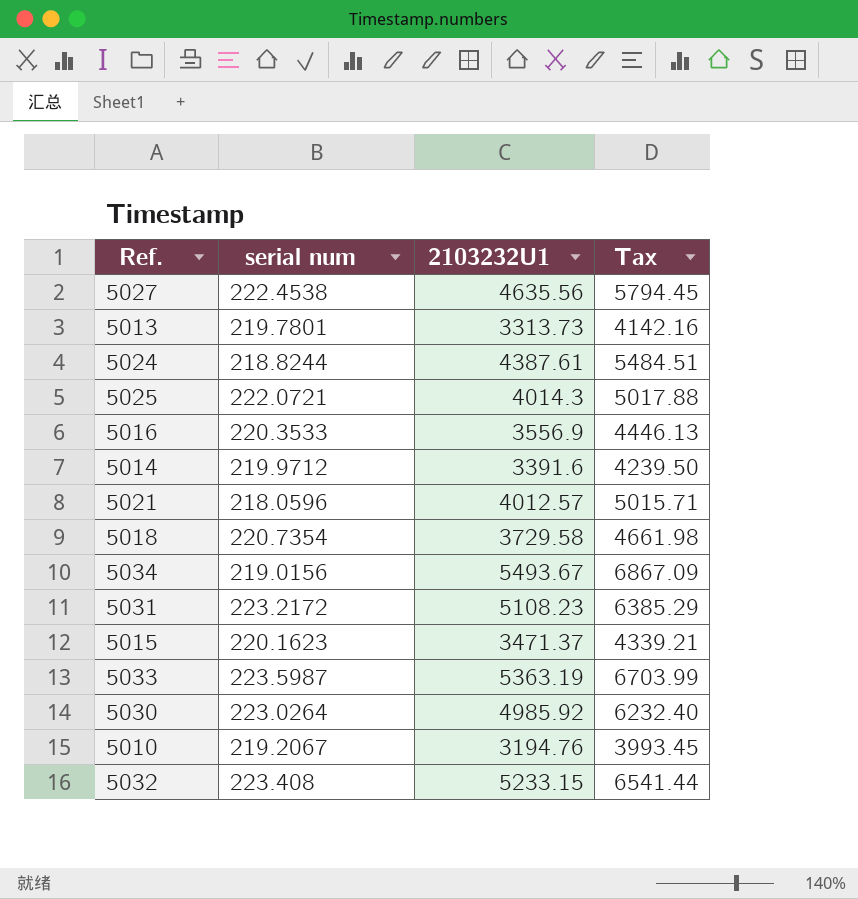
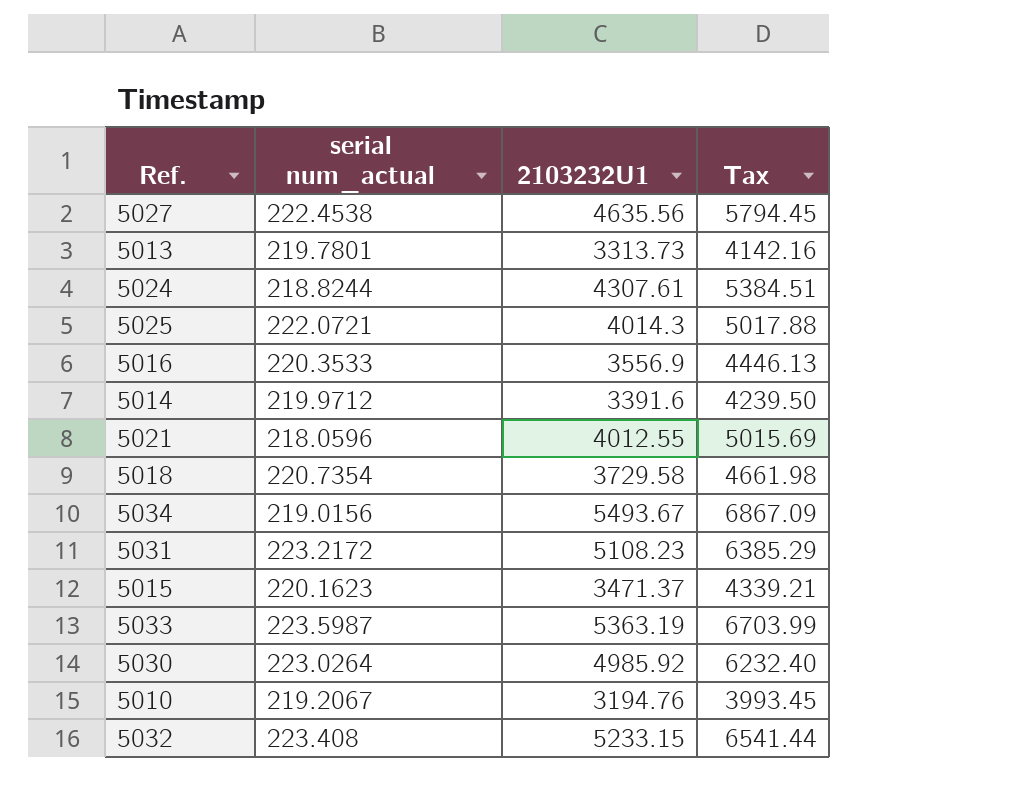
column name: serial num -> serial num_actual
5024 | 2103232U1: 4387.61 -> 4307.61
5024 | Tax: 5484.51 -> 5384.51
5021 | 2103232U1: 4012.57 -> 4012.55
5021 | Tax: 5015.71 -> 5015.69

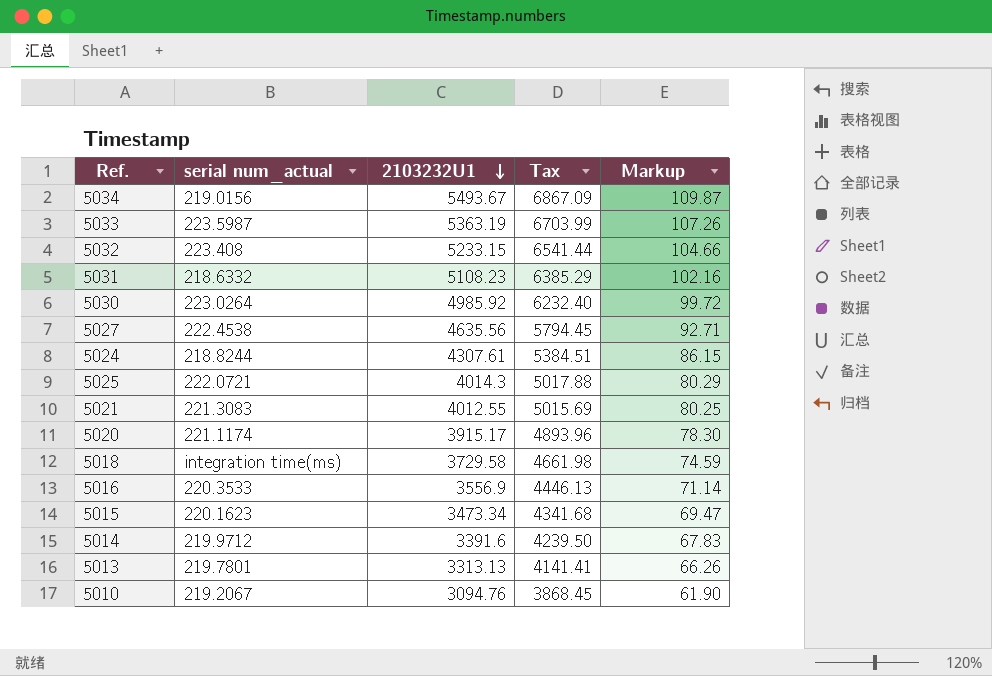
row order: none -> 2103232U1 descending
column Markup | formula: none -> [2103232U1] * 0.02
5031 | serial num_actual: 223.2172 -> 218.6332
5021 | serial num_actual: 218.0596 -> 221.3083
row 5020: none -> 221.1174 | 3915.17 | 4893.96 | 78.30
5018 | serial num_actual: 220.7354 -> integration time(ms)
5015 | 2103232U1: 3471.37 -> 3473.34
5015 | Tax: 4339.21 -> 4341.68
5013 | 2103232U1: 3313.73 -> 3313.13
5013 | Tax: 4142.16 -> 4141.41
5010 | 2103232U1: 3194.76 -> 3094.76
5010 | Tax: 3993.45 -> 3868.45

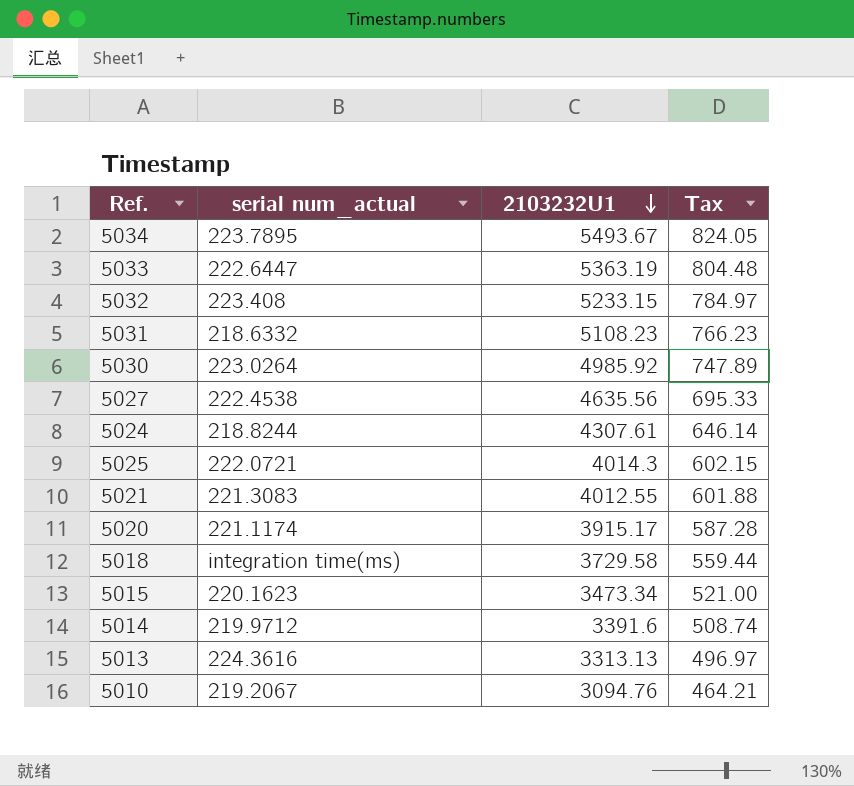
column Markup | formula: [2103232U1] * 0.02 -> none
column Tax | formula: [2103232U1] * 1.25 -> [2103232U1] * 0.15
row 5016: 220.3533 | 3556.9 | 4446.13 | 71.14 -> none
5034 | serial num_actual: 219.0156 -> 223.7895
5033 | serial num_actual: 223.5987 -> 222.6447
5013 | serial num_actual: 219.7801 -> 224.3616

